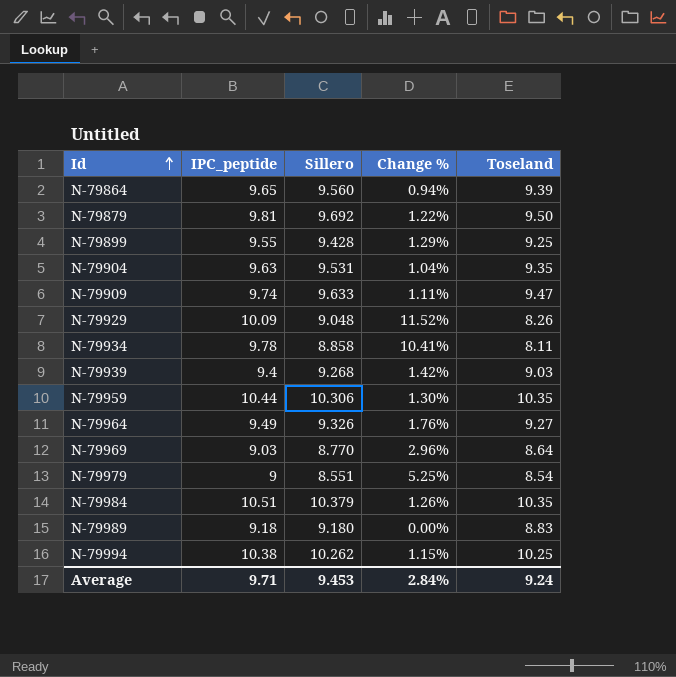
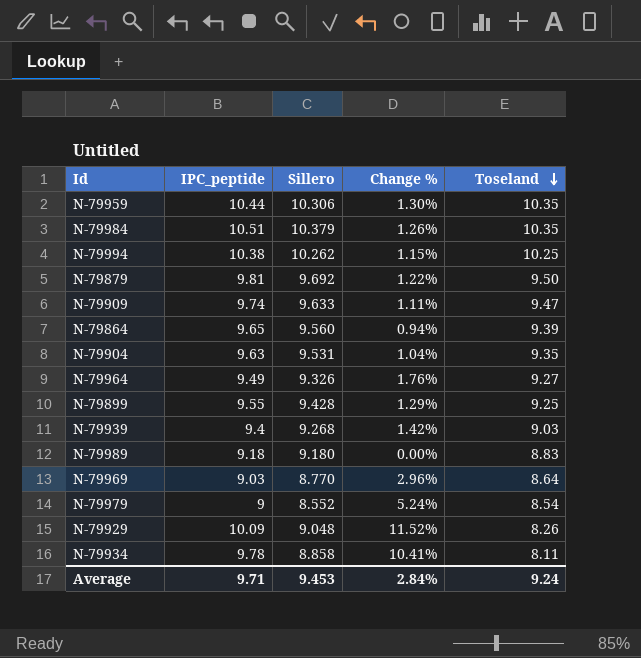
row order: Id ascending -> Toseland descending
N-79979 | Sillero: 8.551 -> 8.552
N-79979 | Change %: 5.25% -> 5.24%

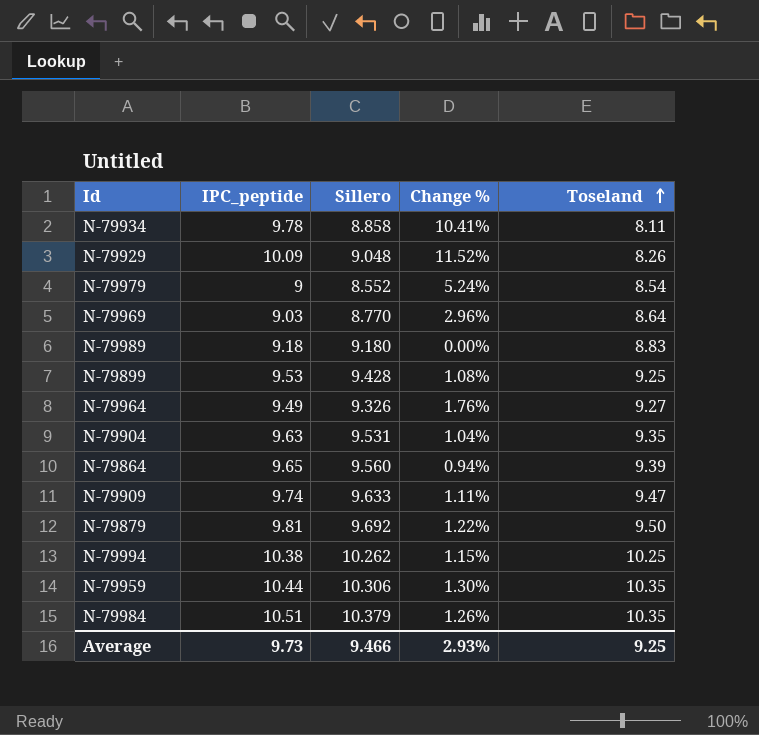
row order: Toseland descending -> Toseland ascending
row N-79939: 9.4 | 9.268 | 1.42% | 9.03 -> none
N-79899 | IPC_peptide: 9.55 -> 9.53
N-79899 | Change %: 1.29% -> 1.08%
Average | IPC_peptide: 9.71 -> 9.73
Average | Sillero: 9.453 -> 9.466
Average | Change %: 2.84% -> 2.93%
Average | Toseland: 9.24 -> 9.25

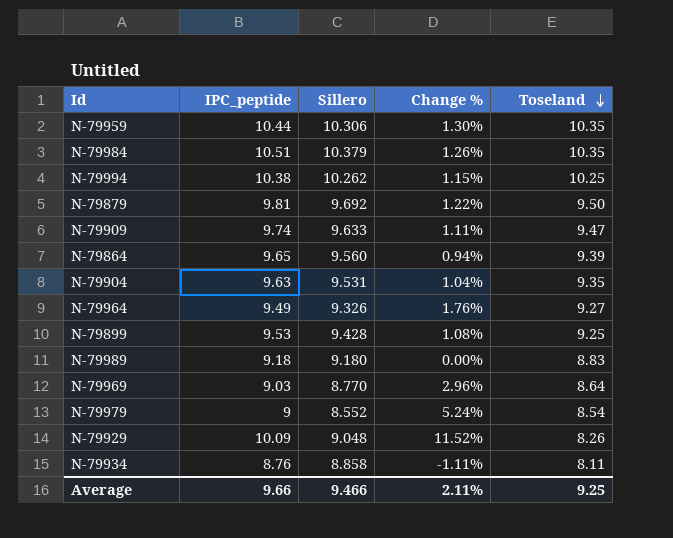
row order: Toseland ascending -> Toseland descending
N-79934 | IPC_peptide: 9.78 -> 8.76
N-79934 | Change %: 10.41% -> -1.11%
Average | IPC_peptide: 9.73 -> 9.66
Average | Change %: 2.93% -> 2.11%

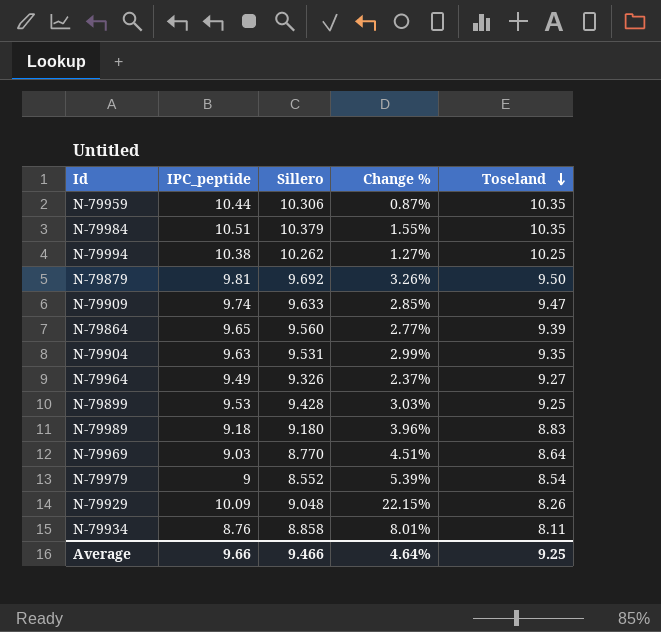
column Change % | formula: ([IPC_peptide] - [Sillero]) / [Sillero] -> ([IPC_peptide] - [Toseland]) / [Toseland]
Average | Change %: 2.11% -> 4.64%

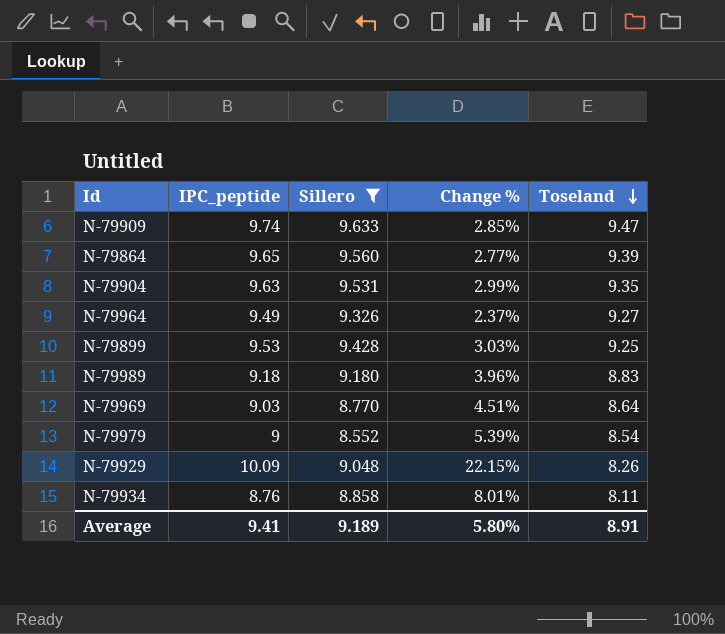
filter: none -> Sillero <= 9.633
Average | IPC_peptide: 9.66 -> 9.41
Average | Sillero: 9.466 -> 9.189
Average | Change %: 4.64% -> 5.80%
Average | Toseland: 9.25 -> 8.91

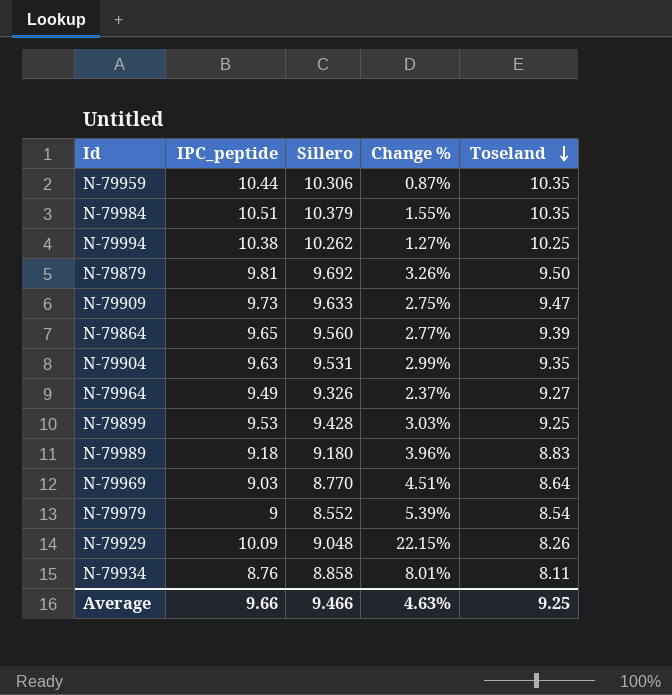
filter: Sillero <= 9.633 -> none
N-79909 | IPC_peptide: 9.74 -> 9.73
N-79909 | Change %: 2.85% -> 2.75%
Average | IPC_peptide: 9.41 -> 9.66
Average | Sillero: 9.189 -> 9.466
Average | Change %: 5.80% -> 4.63%
Average | Toseland: 8.91 -> 9.25

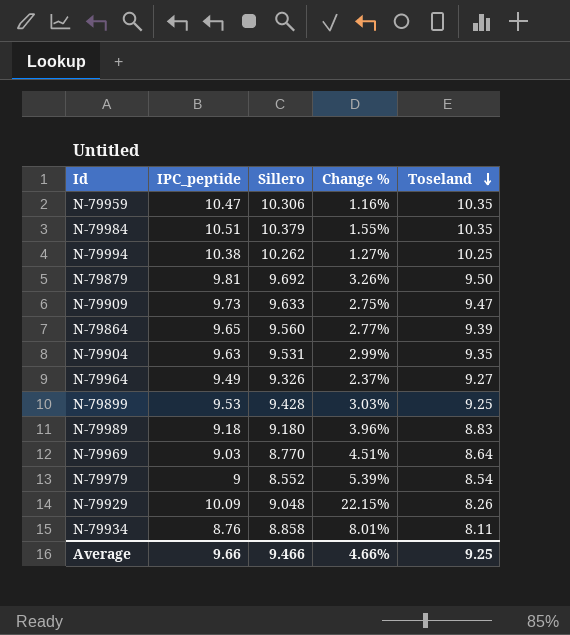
N-79959 | IPC_peptide: 10.44 -> 10.47
N-79959 | Change %: 0.87% -> 1.16%
Average | Change %: 4.63% -> 4.66%

